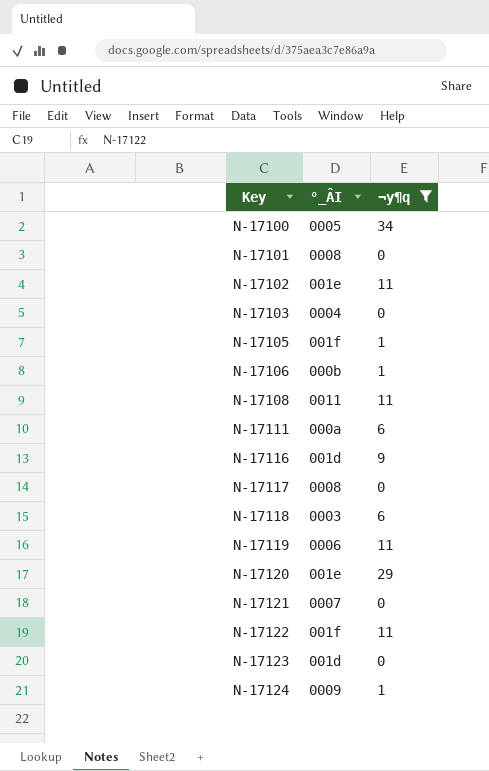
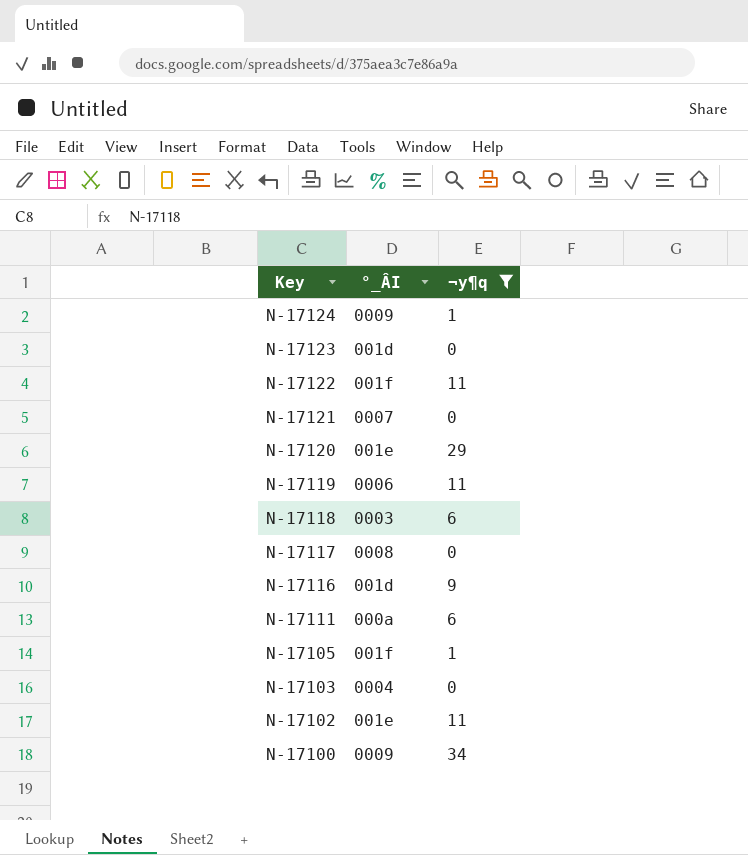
row order: Key ascending -> Key descending
row N-17101: 0008 | 0 -> none
row N-17106: 000b | 1 -> none
row N-17108: 0011 | 11 -> none
N-17100 | °_ÂI: 0005 -> 0009

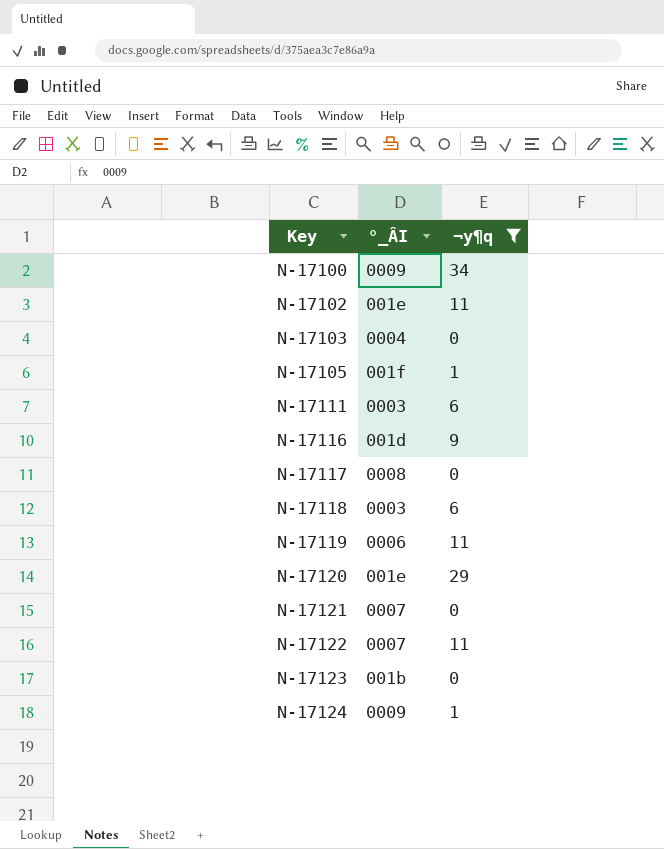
row order: Key descending -> Key ascending
N-17111 | °_ÂI: 000a -> 0003
N-17122 | °_ÂI: 001f -> 0007
N-17123 | °_ÂI: 001d -> 001b

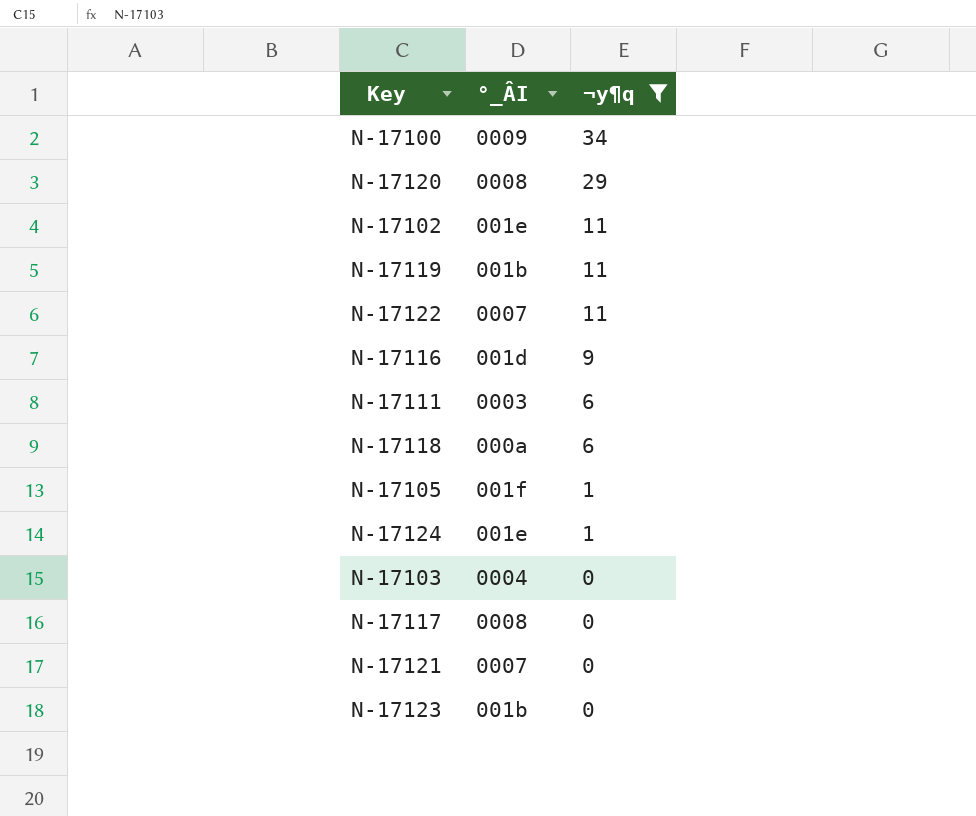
row order: Key ascending -> ¬y¶q descending
N-17120 | °_ÂI: 001e -> 0008
N-17119 | °_ÂI: 0006 -> 001b
N-17118 | °_ÂI: 0003 -> 000a
N-17124 | °_ÂI: 0009 -> 001e

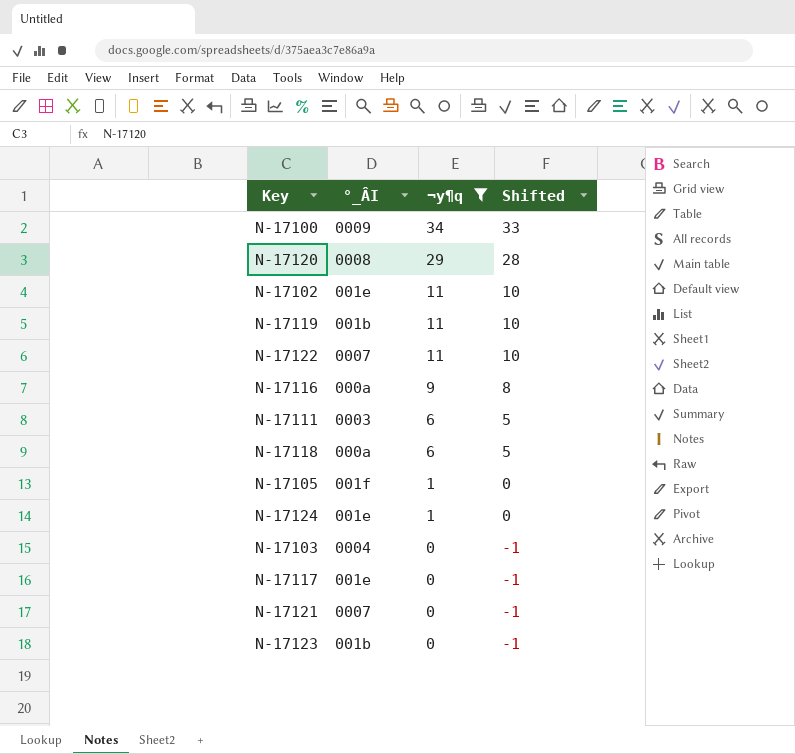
column Shifted | formula: none -> [¬y¶q] - 1
N-17116 | °_ÂI: 001d -> 000a
N-17117 | °_ÂI: 0008 -> 001e

